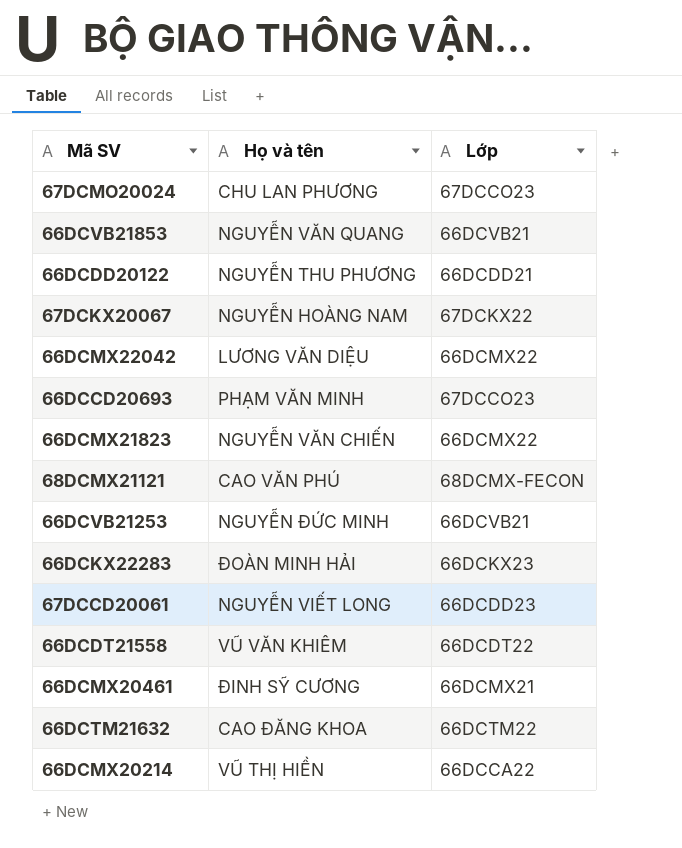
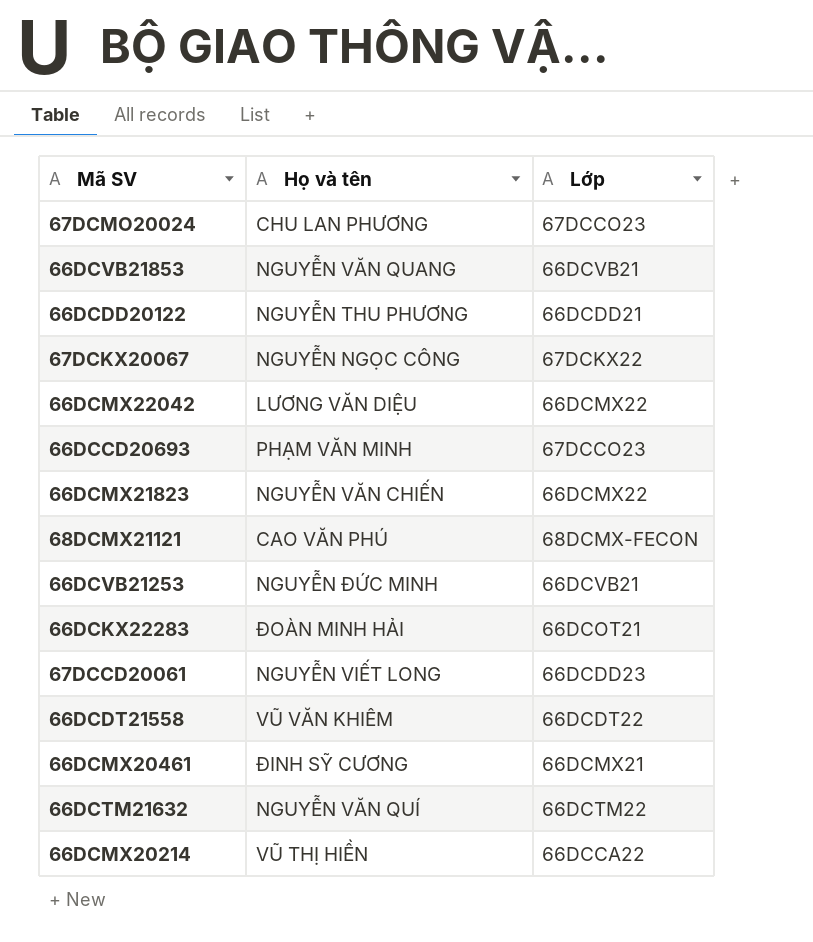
67DCKX20067 | Họ và tên: NGUYỄN HOÀNG NAM -> NGUYỄN NGỌC CÔNG
66DCKX22283 | Lớp: 66DCKX23 -> 66DCOT21
66DCTM21632 | Họ và tên: CAO ĐĂNG KHOA -> NGUYỄN VĂN QUÍ

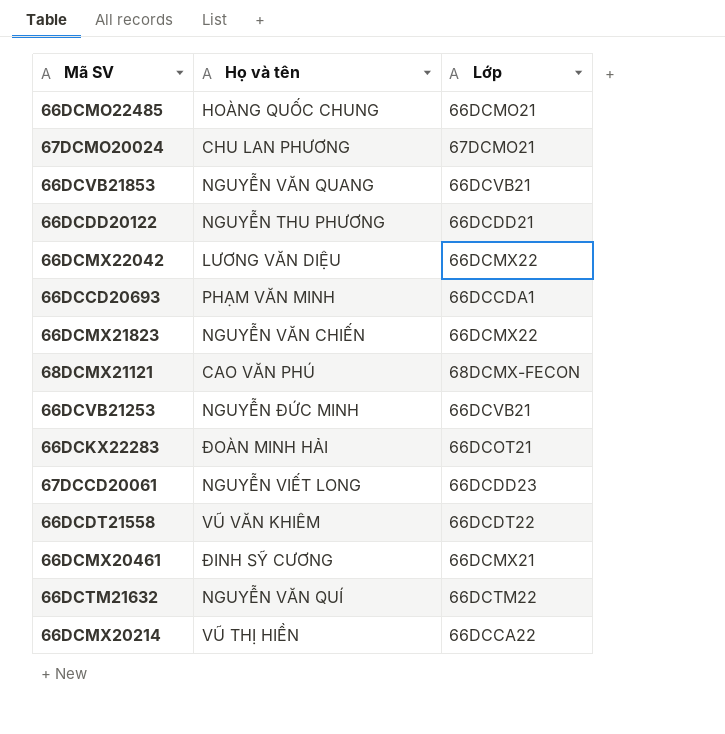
row 67DCKX20067: NGUYỄN NGỌC CÔNG | 67DCKX22 -> none
row 66DCMO22485: none -> HOÀNG QUỐC CHUNG | 66DCMO21
67DCMO20024 | Lớp: 67DCCO23 -> 67DCMO21
66DCCD20693 | Lớp: 67DCCO23 -> 66DCCDA1

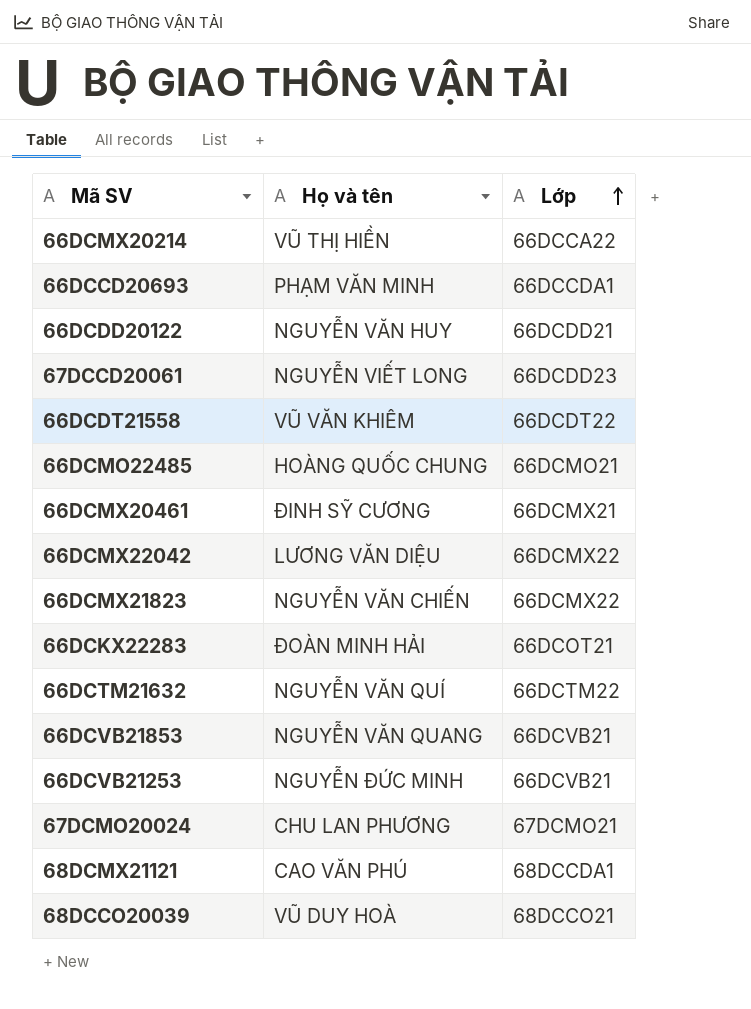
row order: none -> Lớp ascending
66DCDD20122 | Họ và tên: NGUYỄN THU PHƯƠNG -> NGUYỄN VĂN HUY
68DCMX21121 | Lớp: 68DCMX-FECON -> 68DCCDA1
row 68DCCO20039: none -> VŨ DUY HOÀ | 68DCCO21

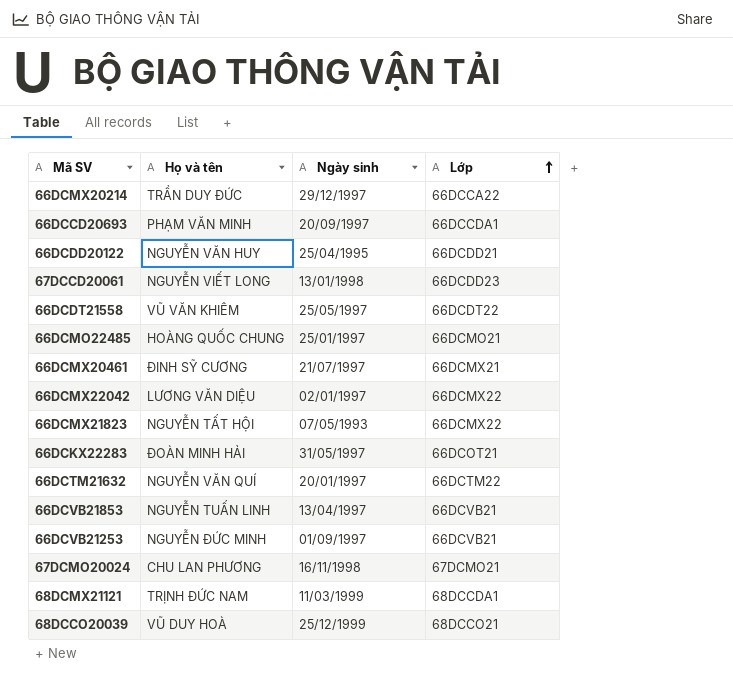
column Ngày sinh | position: none -> 3
66DCMX20214 | Họ và tên: VŨ THỊ HIỀN -> TRẦN DUY ĐỨC
66DCMX21823 | Họ và tên: NGUYỄN VĂN CHIẾN -> NGUYỄN TẤT HỘI
66DCVB21853 | Họ và tên: NGUYỄN VĂN QUANG -> NGUYỄN TUẤN LINH
68DCMX21121 | Họ và tên: CAO VĂN PHÚ -> TRỊNH ĐỨC NAM

